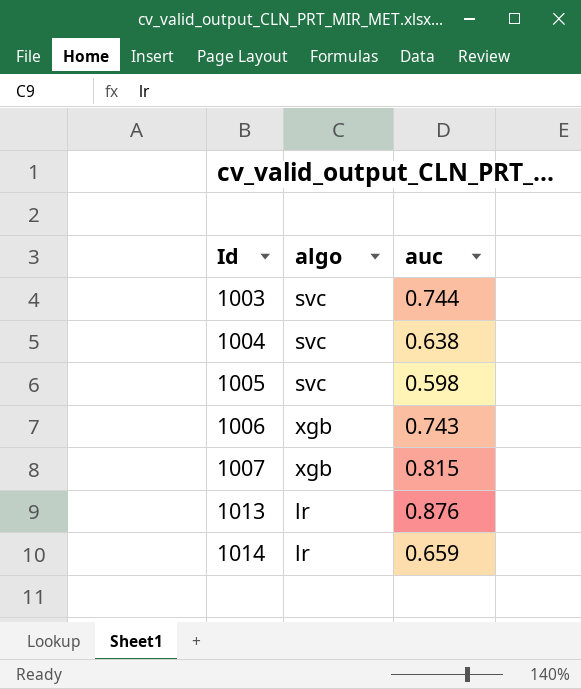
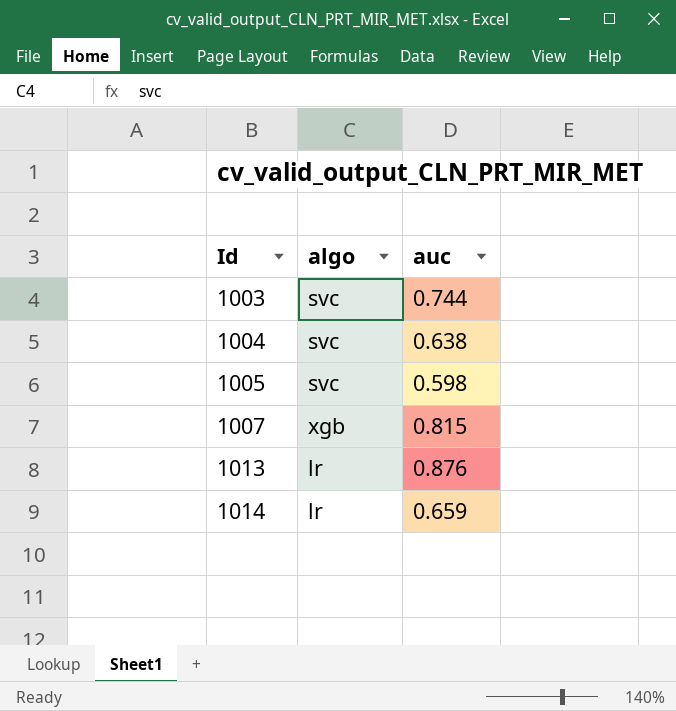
row 1006: xgb | 0.743 -> none

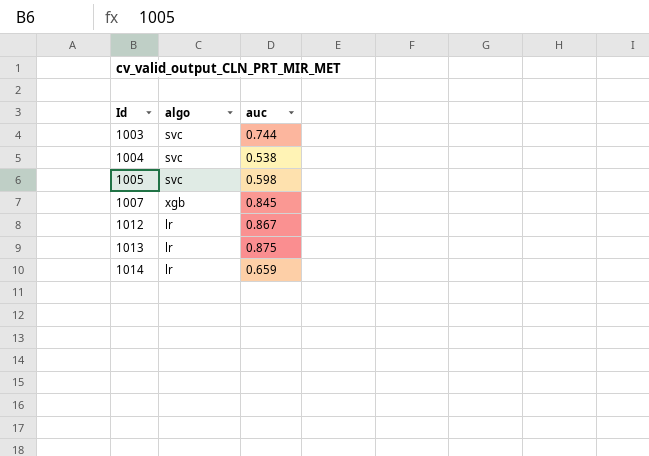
1004 | auc: 0.638 -> 0.538
1007 | auc: 0.815 -> 0.845
row 1012: none -> lr | 0.867
1013 | auc: 0.876 -> 0.875

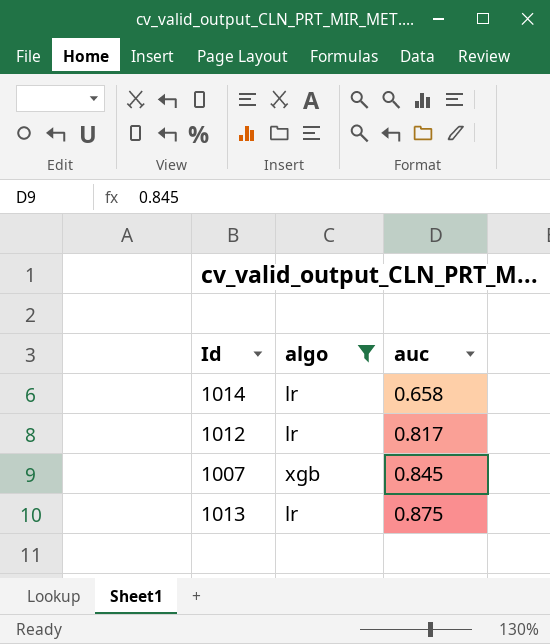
filter: none -> algo != svc
row order: Id ascending -> auc ascending
1014 | auc: 0.659 -> 0.658
1012 | auc: 0.867 -> 0.817

